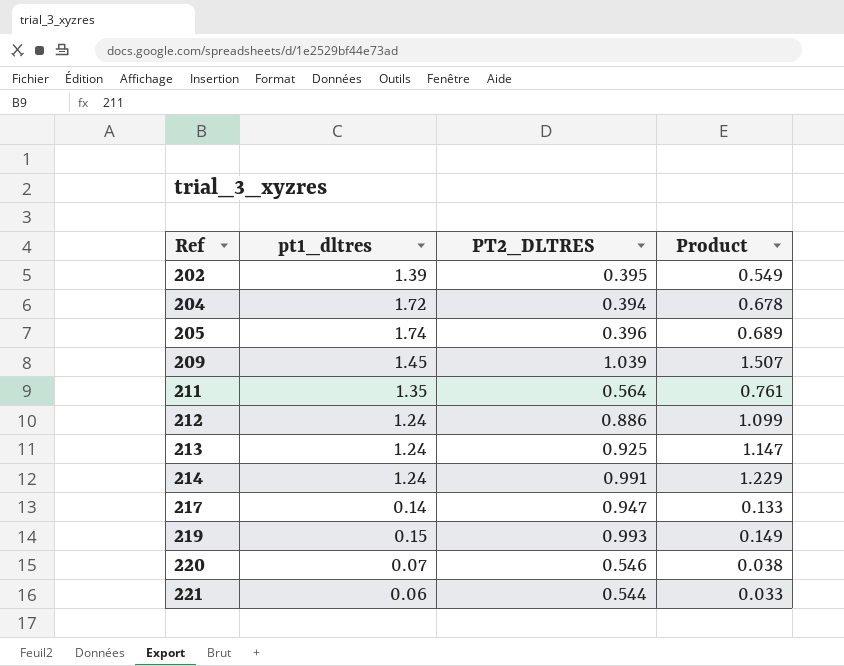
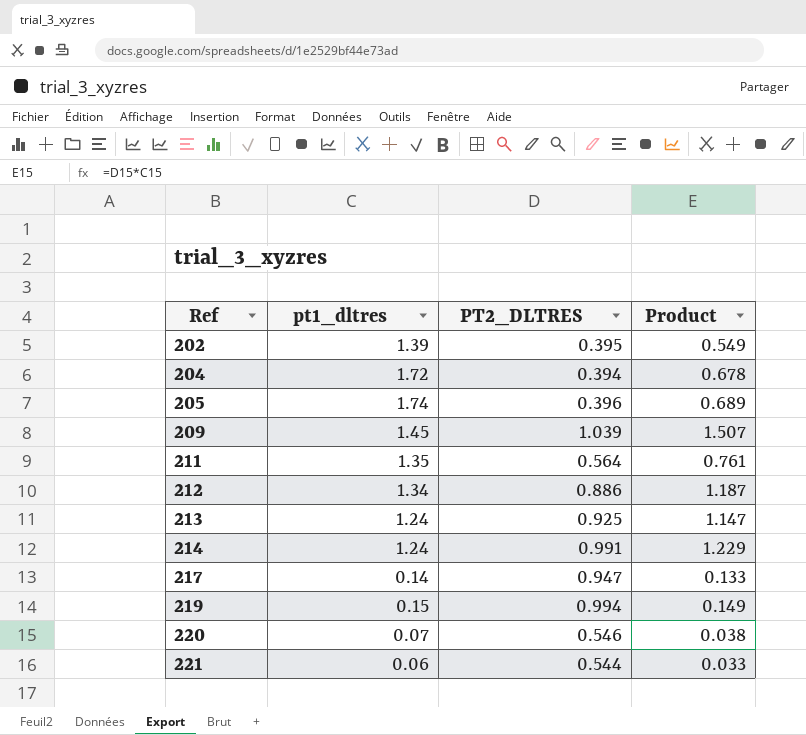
212 | pt1_dltres: 1.24 -> 1.34
212 | Product: 1.099 -> 1.187
219 | PT2_DLTRES: 0.993 -> 0.994

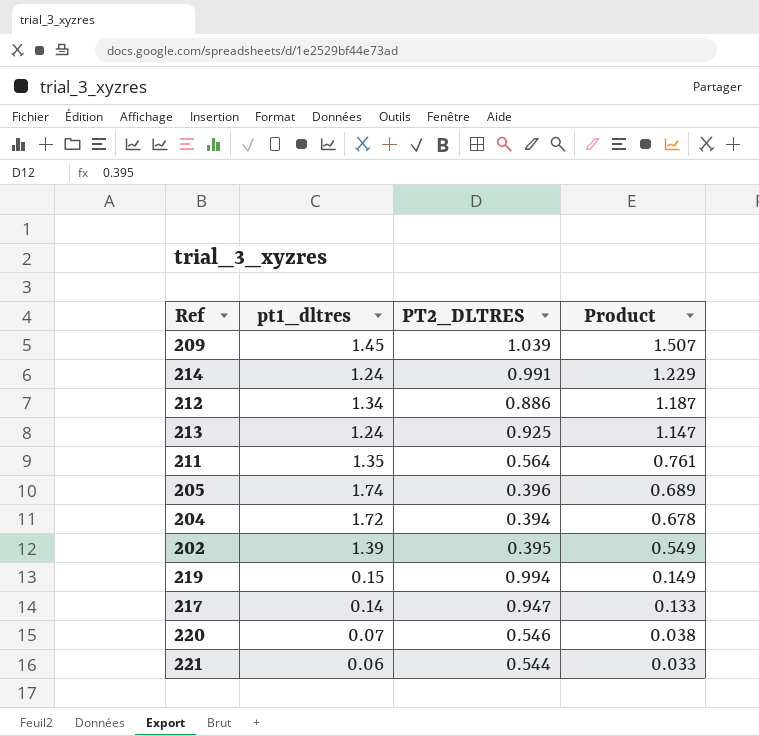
row order: Ref ascending -> Product descending

